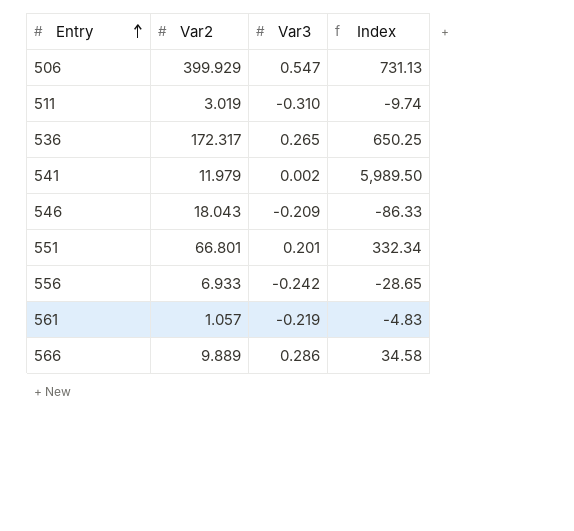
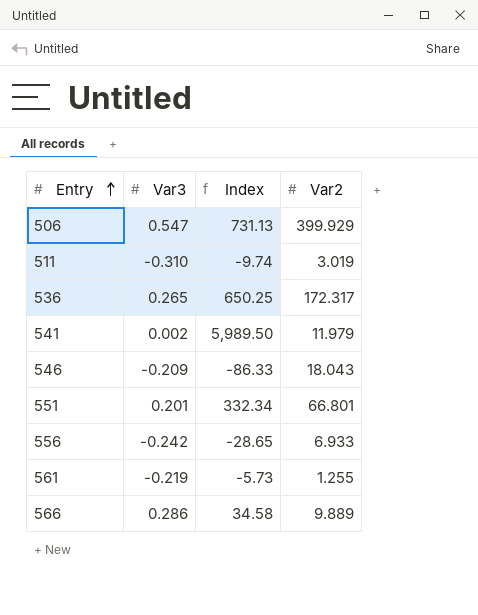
column Var2 | position: 2 -> 4
561 | Index: -4.83 -> -5.73
561 | Var2: 1.057 -> 1.255

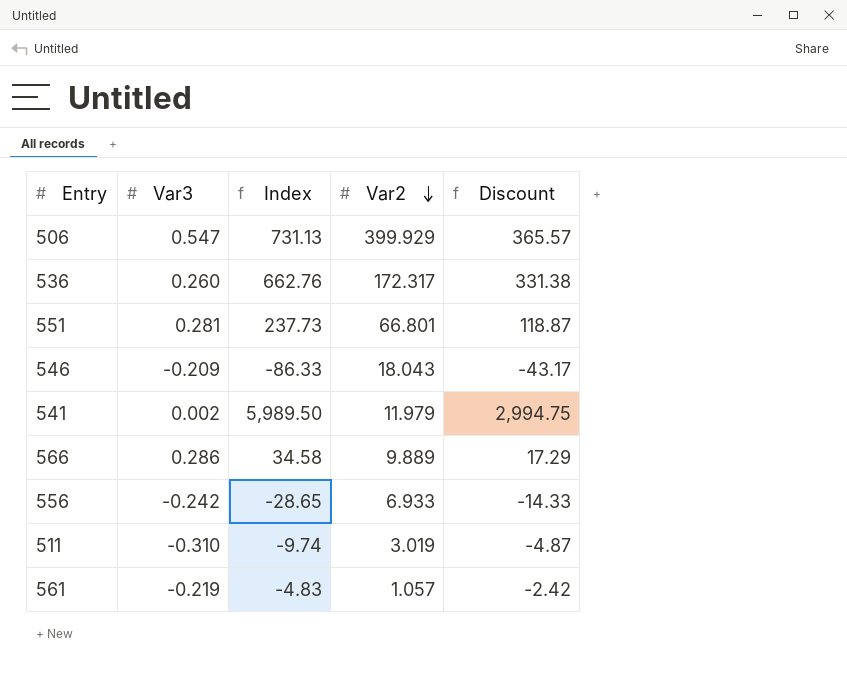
row order: Entry ascending -> Var2 descending
column Discount | formula: none -> [Index] * 0.5
536 | Var3: 0.265 -> 0.260
536 | Index: 650.25 -> 662.76
551 | Var3: 0.201 -> 0.281
551 | Index: 332.34 -> 237.73
561 | Index: -5.73 -> -4.83
561 | Var2: 1.255 -> 1.057

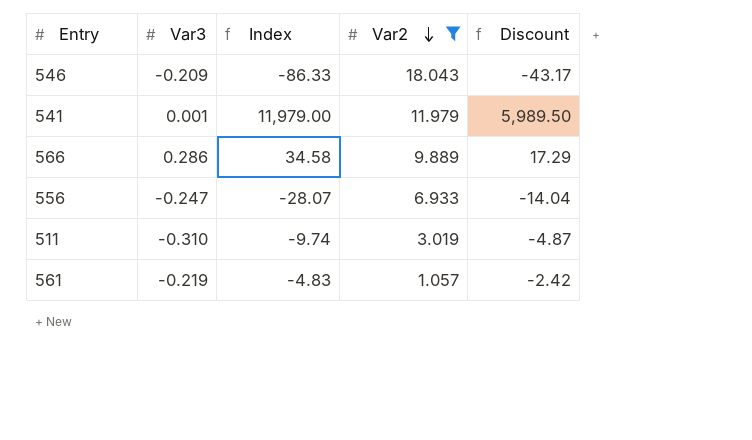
filter: none -> Var2 <= 18.043
541 | Var3: 0.002 -> 0.001
541 | Index: 5,989.50 -> 11,979.00
541 | Discount: 2,994.75 -> 5,989.50
556 | Var3: -0.242 -> -0.247
556 | Index: -28.65 -> -28.07
556 | Discount: -14.33 -> -14.04

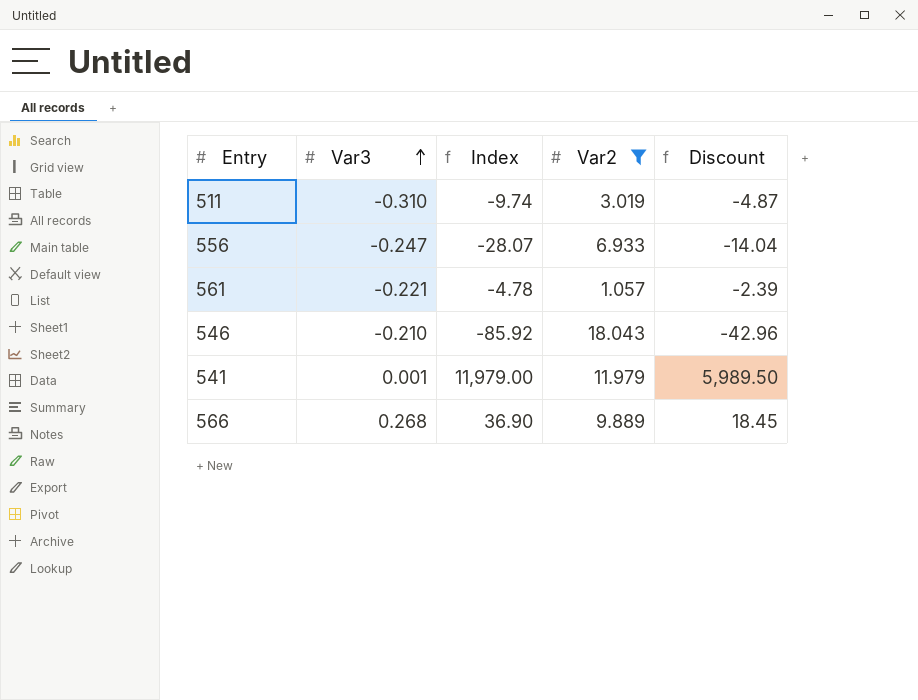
row order: Var2 descending -> Var3 ascending
561 | Var3: -0.219 -> -0.221
561 | Index: -4.83 -> -4.78
561 | Discount: -2.42 -> -2.39
546 | Var3: -0.209 -> -0.210
546 | Index: -86.33 -> -85.92
546 | Discount: -43.17 -> -42.96
566 | Var3: 0.286 -> 0.268
566 | Index: 34.58 -> 36.90
566 | Discount: 17.29 -> 18.45

